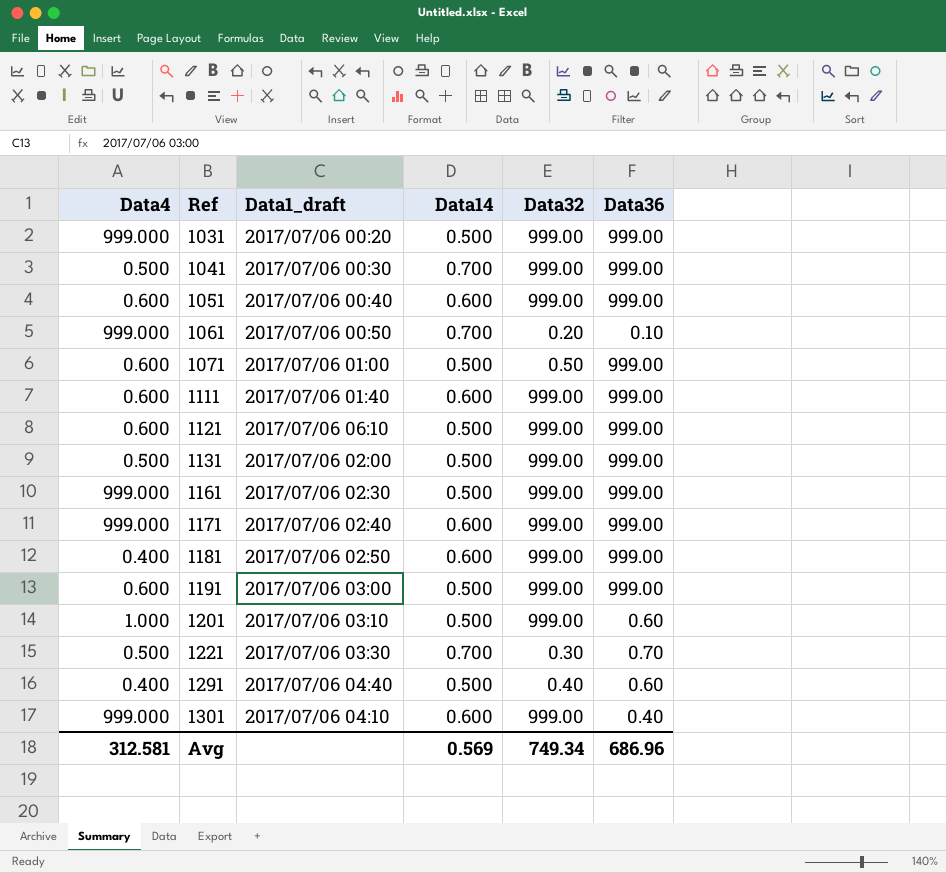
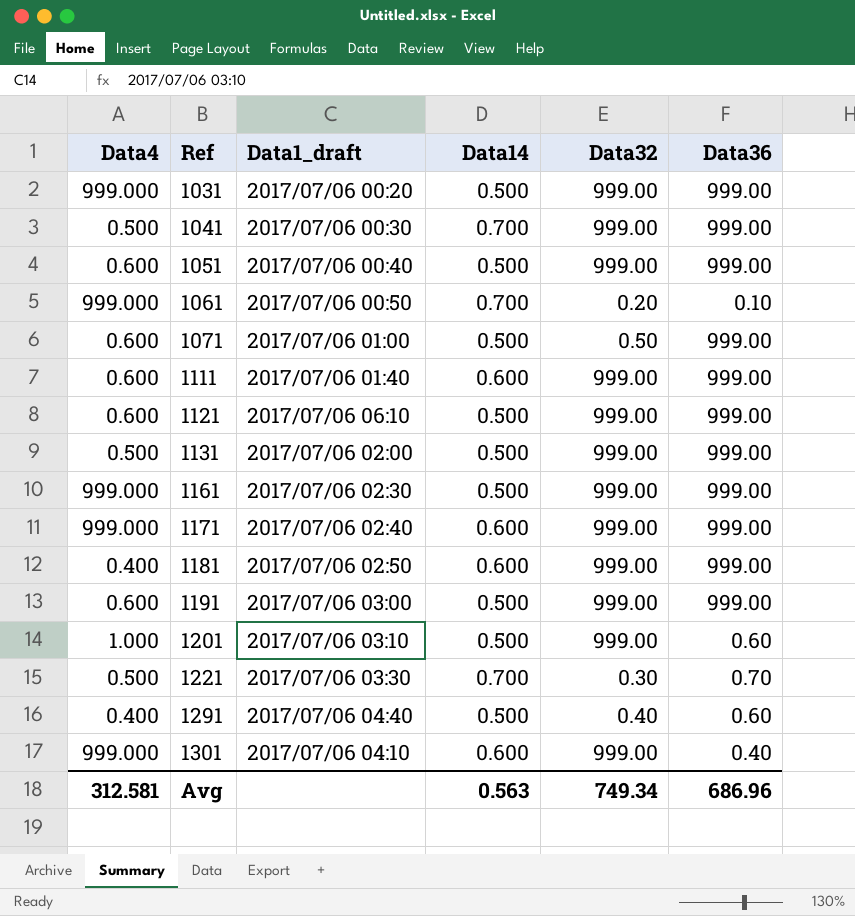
1051 | Data14: 0.600 -> 0.500
Avg | Data14: 0.569 -> 0.563

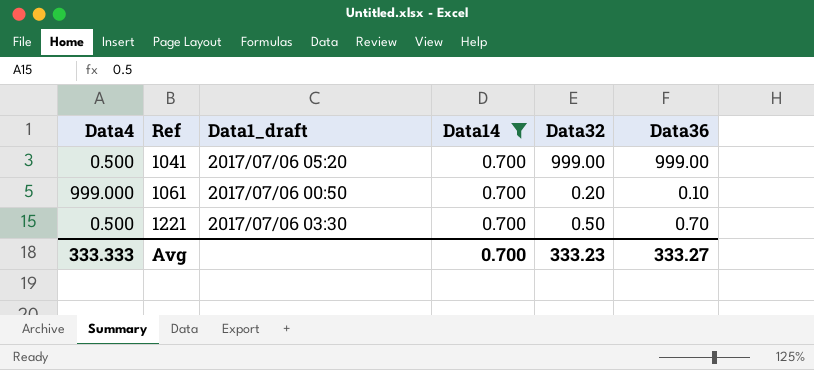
filter: none -> Data14 = 0.700
1041 | Data1_draft: 2017/07/06 00:30 -> 2017/07/06 05:20
1221 | Data32: 0.30 -> 0.50
Avg | Data4: 312.581 -> 333.333
Avg | Data14: 0.563 -> 0.700
Avg | Data32: 749.34 -> 333.23
Avg | Data36: 686.96 -> 333.27

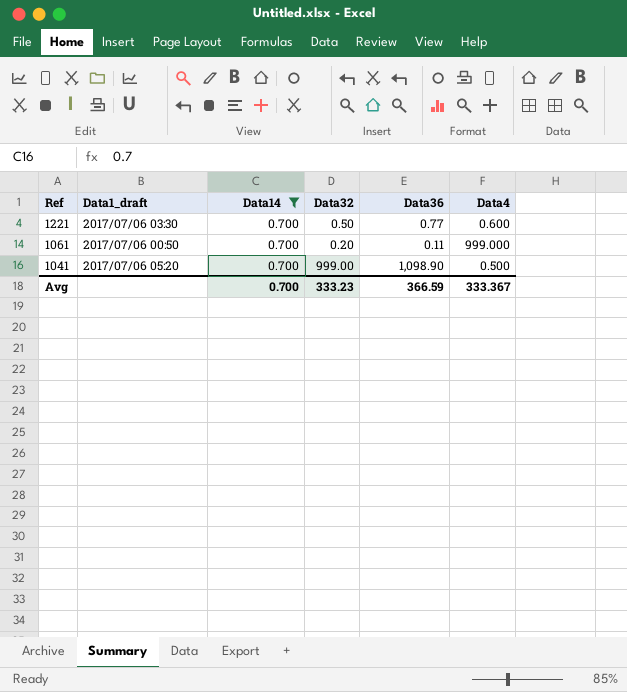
row order: Ref ascending -> Ref descending
column Data4 | position: 1 -> 6
1221 | Data36: 0.70 -> 0.77
1221 | Data4: 0.500 -> 0.600
1061 | Data36: 0.10 -> 0.11
1041 | Data36: 999.00 -> 1,098.90
Avg | Data36: 333.27 -> 366.59
Avg | Data4: 333.333 -> 333.367

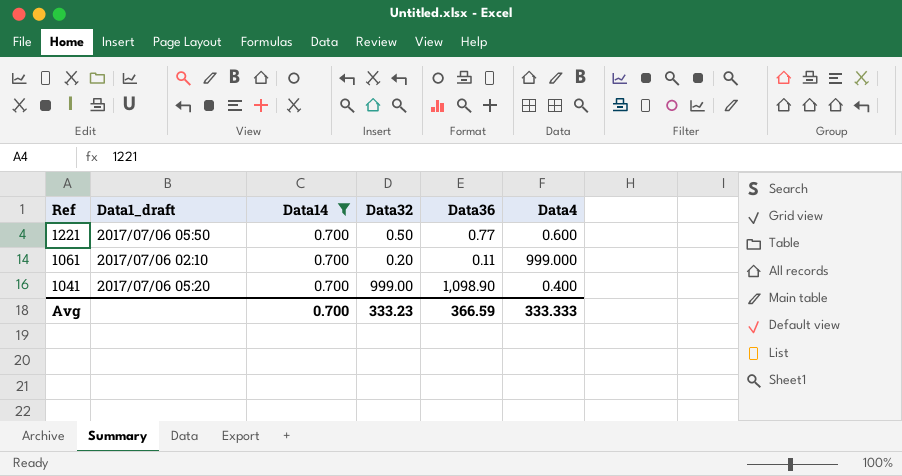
1221 | Data1_draft: 2017/07/06 03:30 -> 2017/07/06 05:50
1061 | Data1_draft: 2017/07/06 00:50 -> 2017/07/06 02:10
1041 | Data4: 0.500 -> 0.400
Avg | Data4: 333.367 -> 333.333

